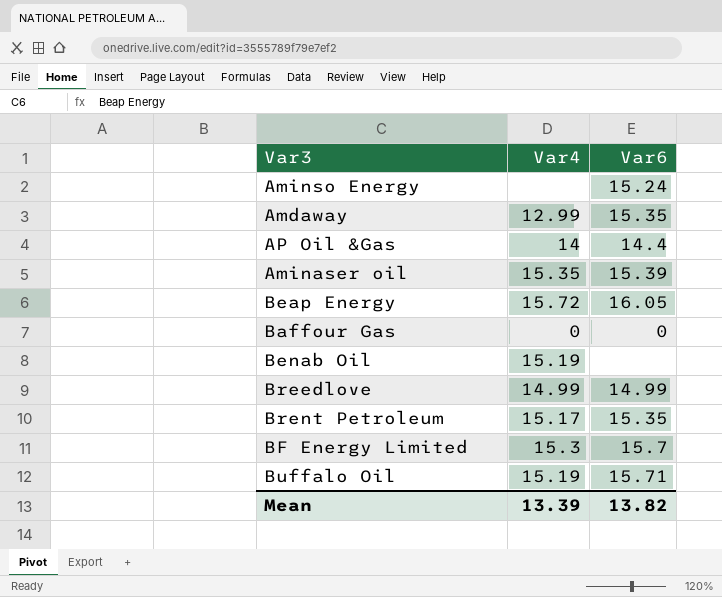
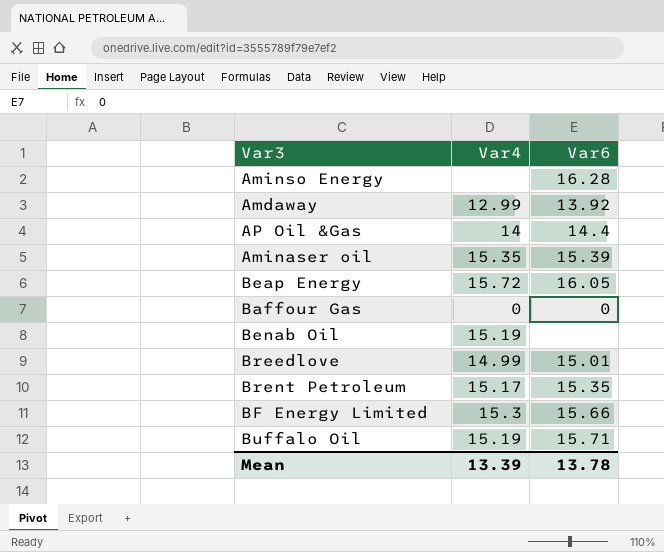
Aminso Energy | Var6: 15.24 -> 16.28
Amdaway | Var6: 15.35 -> 13.92
Breedlove | Var6: 14.99 -> 15.01
BF Energy Limited | Var6: 15.7 -> 15.66
Mean | Var6: 13.82 -> 13.78

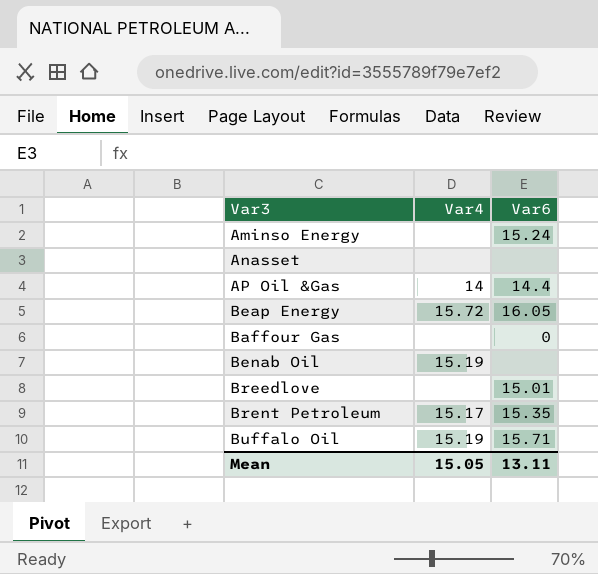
row Amdaway: 12.99 | 13.92 -> none
row Aminaser oil: 15.35 | 15.39 -> none
row BF Energy Limited: 15.3 | 15.66 -> none
Aminso Energy | Var6: 16.28 -> 15.24
row Anasset: none -> none | none
Baffour Gas | Var4: 0 -> none
Breedlove | Var4: 14.99 -> none
Mean | Var4: 13.39 -> 15.05
Mean | Var6: 13.78 -> 13.11

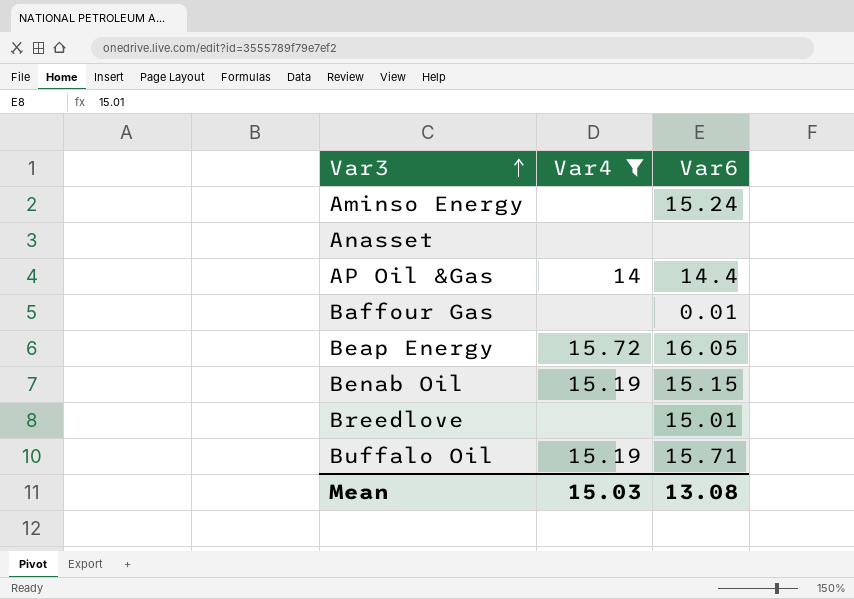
filter: none -> Var4 != 15.17
row order: none -> Var3 ascending
Baffour Gas | Var6: 0 -> 0.01
Benab Oil | Var6: none -> 15.15
Mean | Var4: 15.05 -> 15.03
Mean | Var6: 13.11 -> 13.08

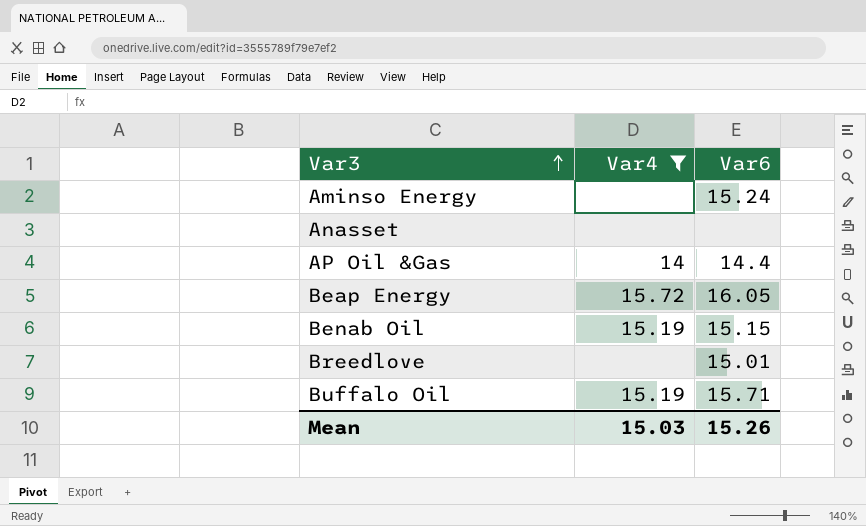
row Baffour Gas: none | 0.01 -> none
Mean | Var6: 13.08 -> 15.26

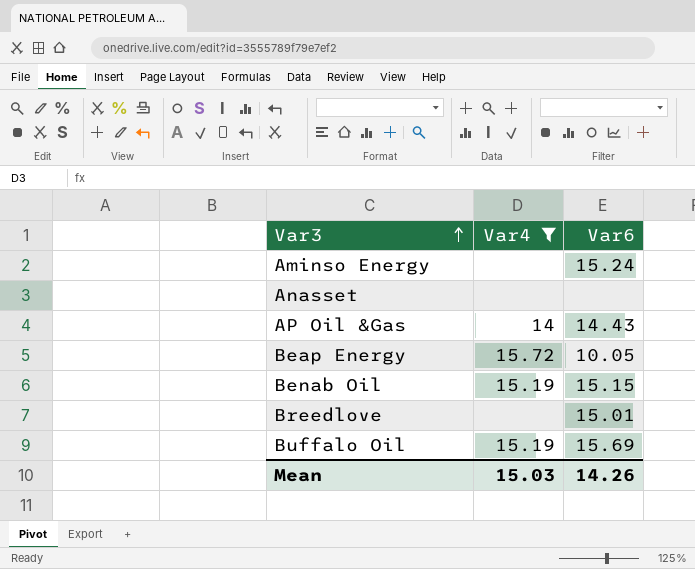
AP Oil &Gas | Var6: 14.4 -> 14.43
Beap Energy | Var6: 16.05 -> 10.05
Buffalo Oil | Var6: 15.71 -> 15.69
Mean | Var6: 15.26 -> 14.26

